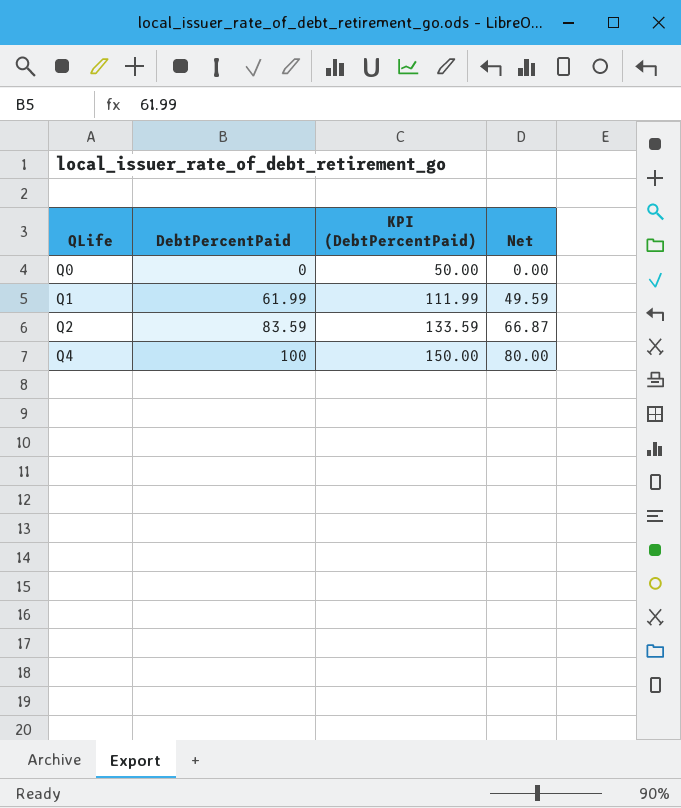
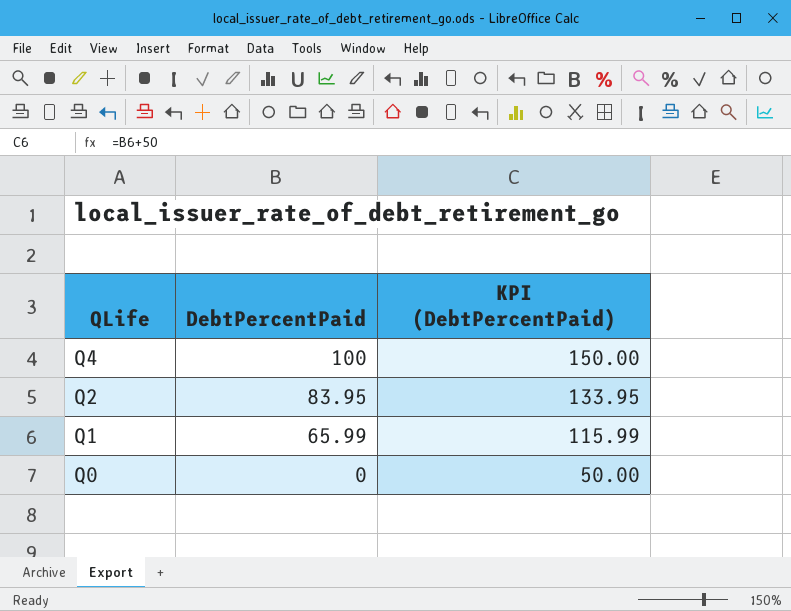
row order: QLife ascending -> QLife descending
column Net | formula: [DebtPercentPaid] * 0.8 -> none
Q2 | DebtPercentPaid: 83.59 -> 83.95
Q2 | KPI (DebtPercentPaid): 133.59 -> 133.95
Q1 | DebtPercentPaid: 61.99 -> 65.99
Q1 | KPI (DebtPercentPaid): 111.99 -> 115.99

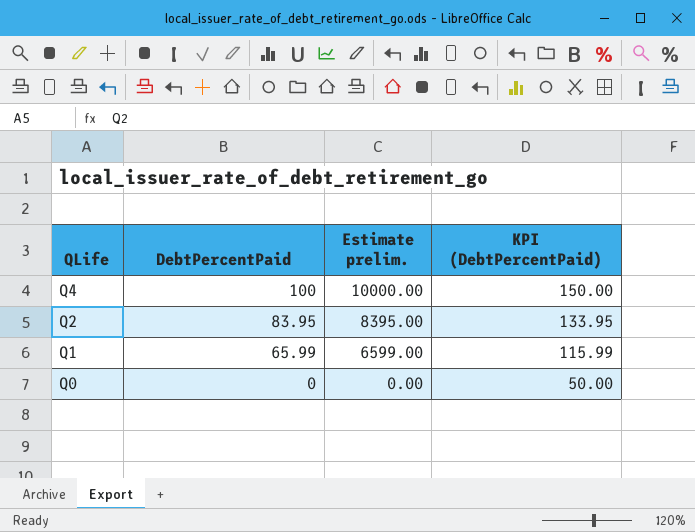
column Estimate prelim. | formula: none -> [DebtPercentPaid] * 100

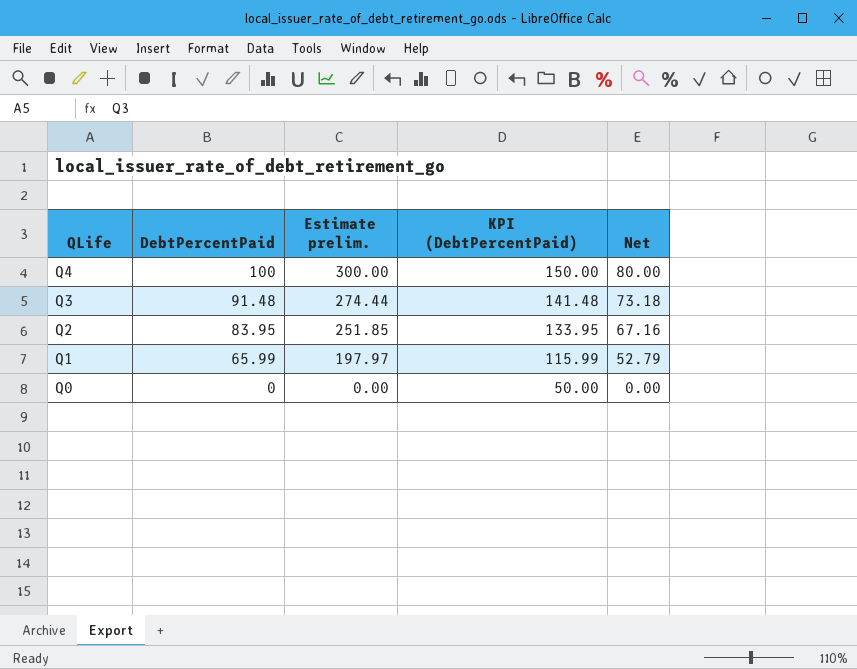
column Estimate prelim. | formula: [DebtPercentPaid] * 100 -> [DebtPercentPaid] * 3
column Net | formula: none -> [DebtPercentPaid] * 0.8
row Q3: none -> 91.48 | 274.44 | 141.48 | 73.18

